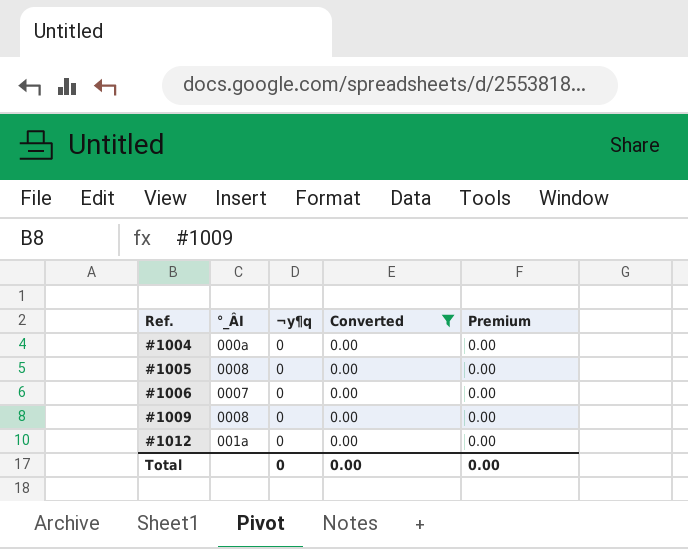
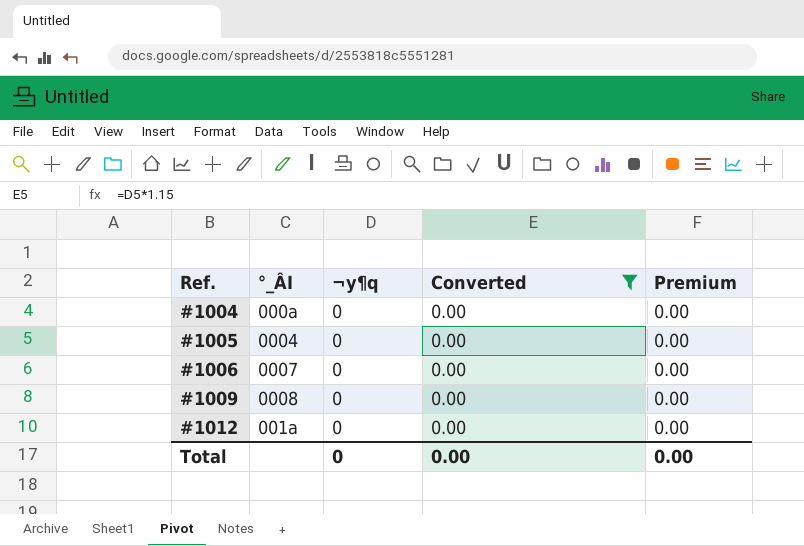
#1005 | °_ÂI: 0008 -> 0004

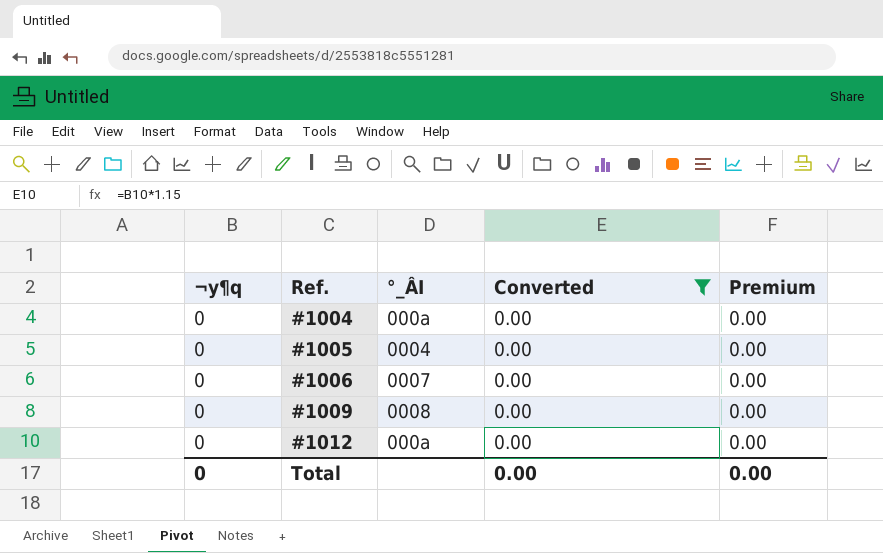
column ¬y¶q | position: 3 -> 1
#1012 | °_ÂI: 001a -> 000a

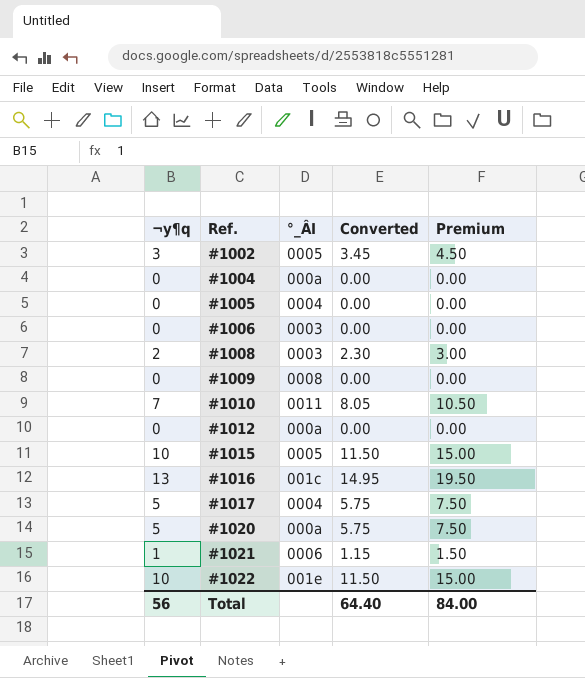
filter: Converted = 0.00 -> none
#1006 | °_ÂI: 0007 -> 0003
Total | ¬y¶q: 0 -> 56
Total | Converted: 0.00 -> 64.40
Total | Premium: 0.00 -> 84.00

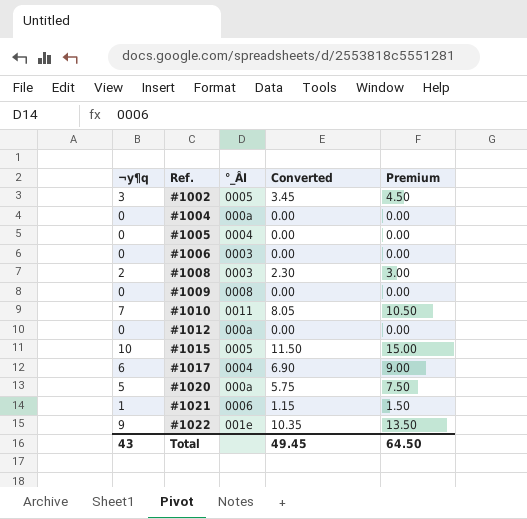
row #1016: 13 | 001c | 14.95 | 19.50 -> none
#1017 | ¬y¶q: 5 -> 6
#1017 | Converted: 5.75 -> 6.90
#1017 | Premium: 7.50 -> 9.00
#1022 | ¬y¶q: 10 -> 9
#1022 | Converted: 11.50 -> 10.35
#1022 | Premium: 15.00 -> 13.50
Total | ¬y¶q: 56 -> 43
Total | Converted: 64.40 -> 49.45
Total | Premium: 84.00 -> 64.50

